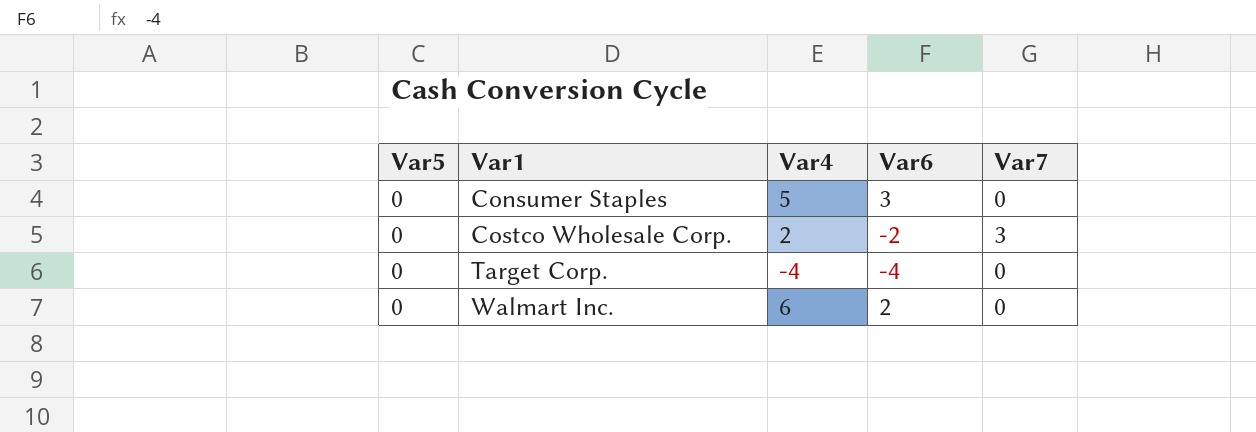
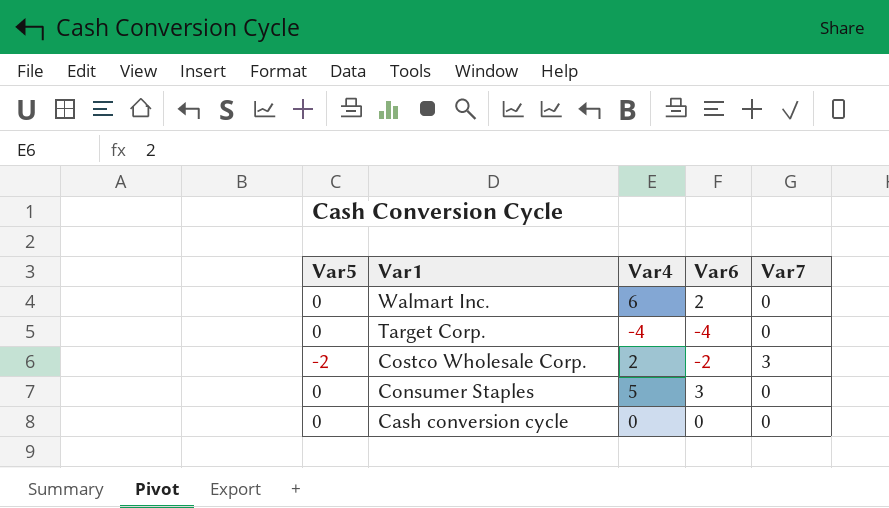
row order: Var1 ascending -> Var1 descending
Costco Wholesale Corp. | Var5: 0 -> -2
row Cash conversion cycle: none -> 0 | 0 | 0 | 0

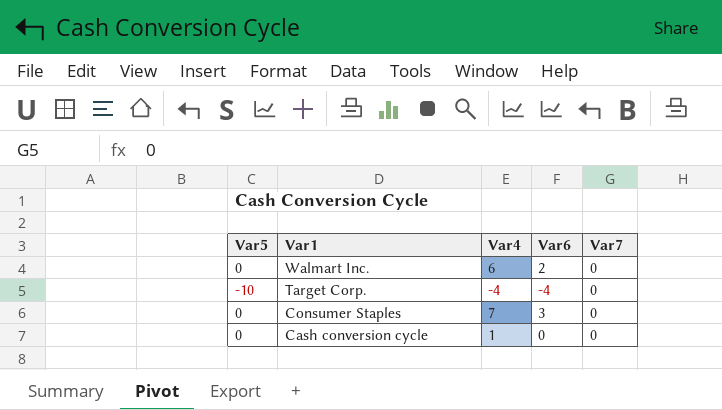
row Costco Wholesale Corp.: -2 | 2 | -2 | 3 -> none
Target Corp. | Var5: 0 -> -10
Consumer Staples | Var4: 5 -> 7
Cash conversion cycle | Var4: 0 -> 1

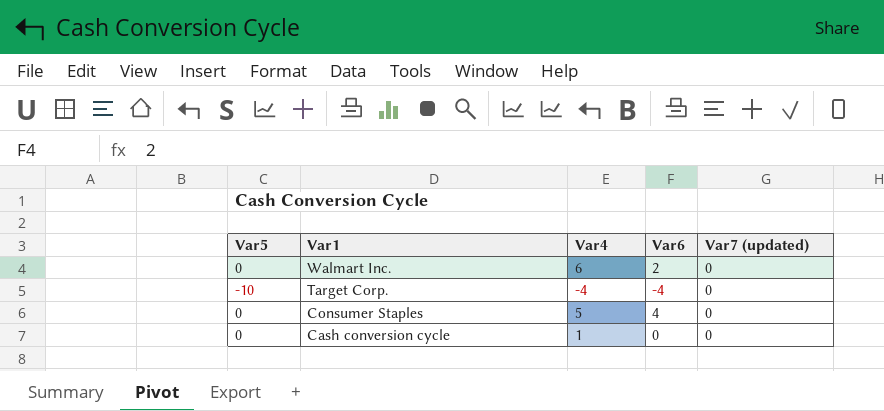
column name: Var7 -> Var7 (updated)
Consumer Staples | Var4: 7 -> 5
Consumer Staples | Var6: 3 -> 4

